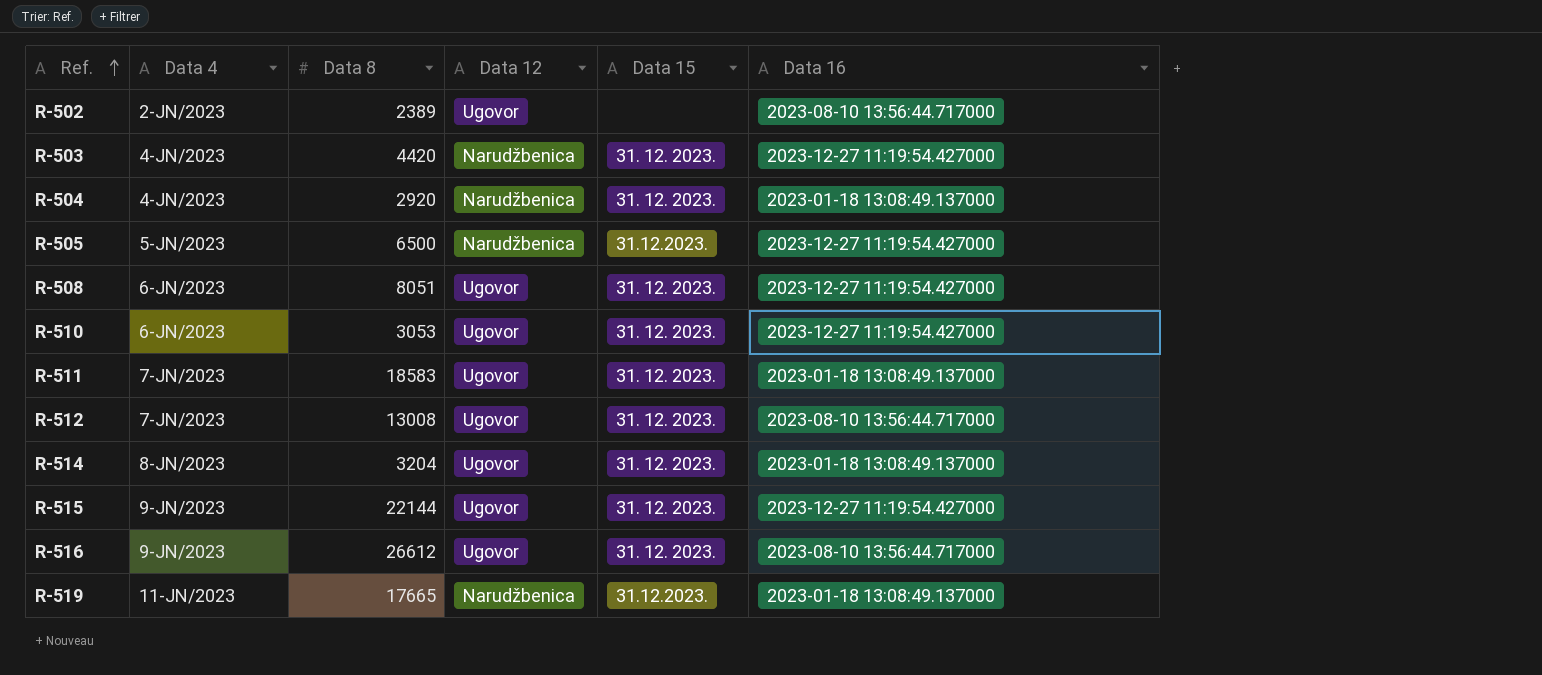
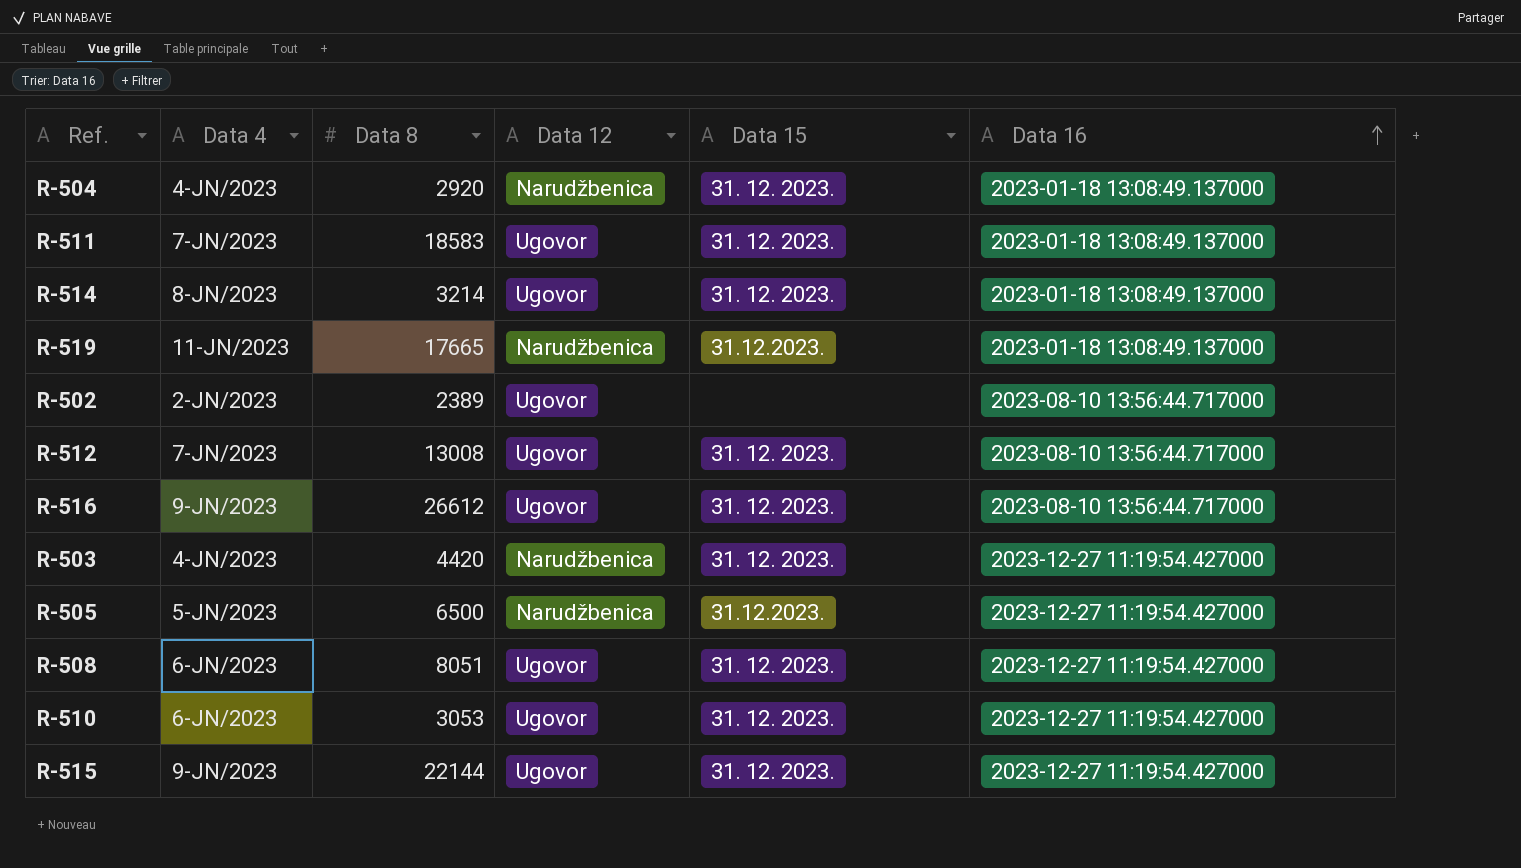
row order: Ref. ascending -> Data 16 ascending
R-514 | Data 8: 3204 -> 3214

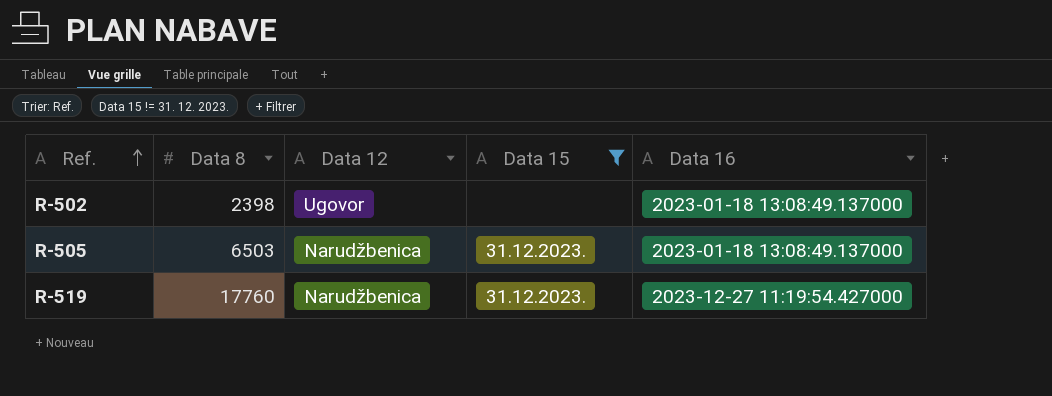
filter: none -> Data 15 != 31. 12. 2023.
row order: Data 16 ascending -> Ref. ascending
column Data 4 | position: 2 -> none
R-502 | Data 8: 2389 -> 2398
R-502 | Data 16: 2023-08-10 13:56:44.717000 -> 2023-01-18 13:08:49.137000
R-505 | Data 8: 6500 -> 6503
R-505 | Data 16: 2023-12-27 11:19:54.427000 -> 2023-01-18 13:08:49.137000
R-519 | Data 8: 17665 -> 17760
R-519 | Data 16: 2023-01-18 13:08:49.137000 -> 2023-12-27 11:19:54.427000

